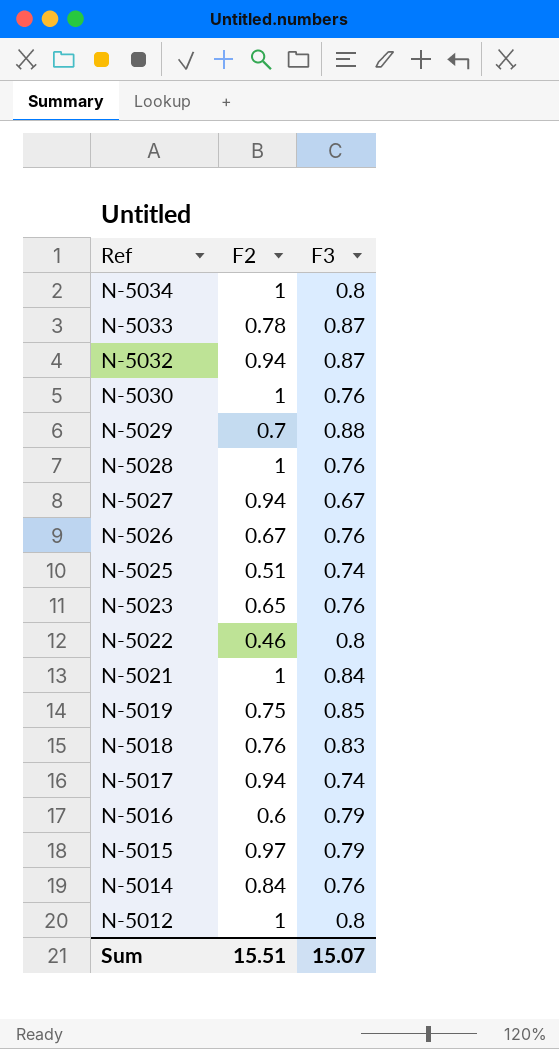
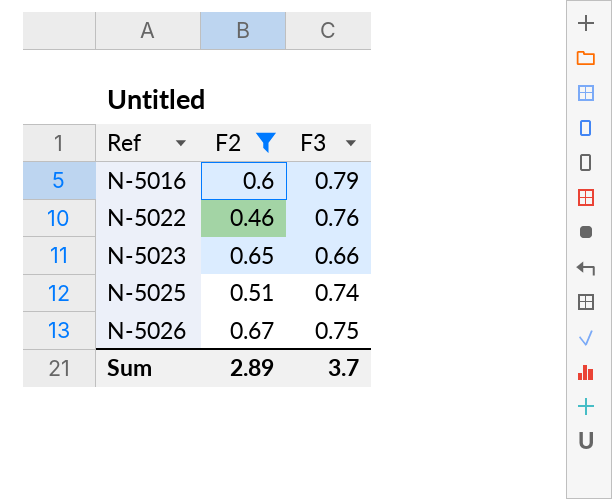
filter: none -> F2 <= 0.67
row order: Ref descending -> Ref ascending
N-5022 | F3: 0.8 -> 0.76
N-5023 | F3: 0.76 -> 0.66
N-5026 | F3: 0.76 -> 0.75
Sum | F2: 15.51 -> 2.89
Sum | F3: 15.07 -> 3.7

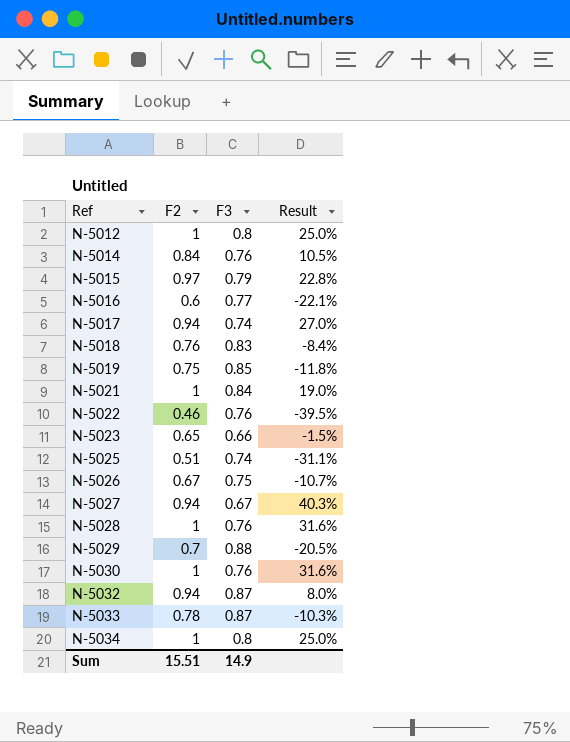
filter: F2 <= 0.67 -> none
column Result | formula: none -> ([F2] - [F3]) / [F3]
N-5016 | F3: 0.79 -> 0.77
Sum | F2: 2.89 -> 15.51
Sum | F3: 3.7 -> 14.9

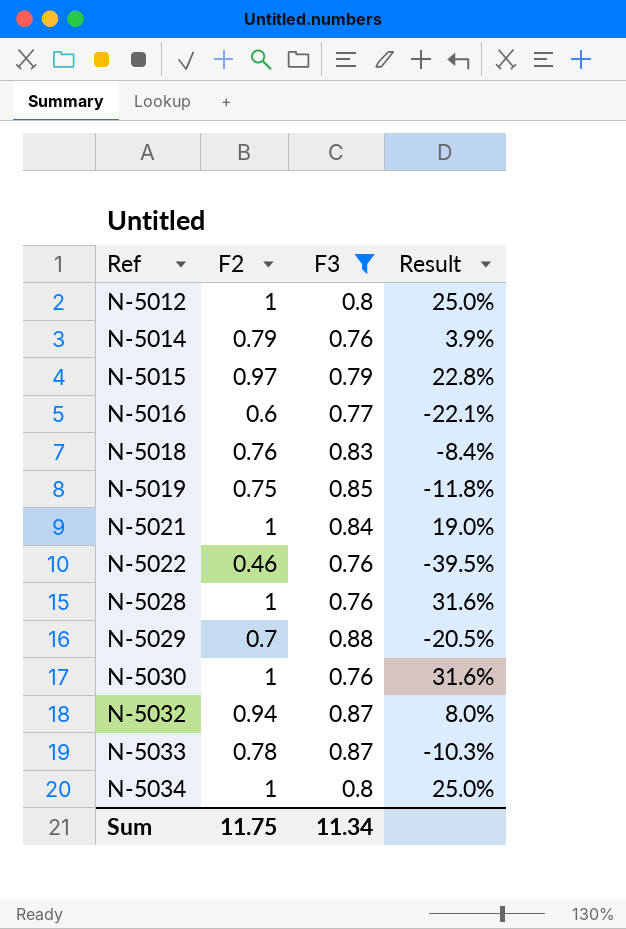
filter: none -> F3 >= 0.76
N-5014 | F2: 0.84 -> 0.79
N-5014 | Result: 10.5% -> 3.9%
Sum | F2: 15.51 -> 11.75
Sum | F3: 14.9 -> 11.34

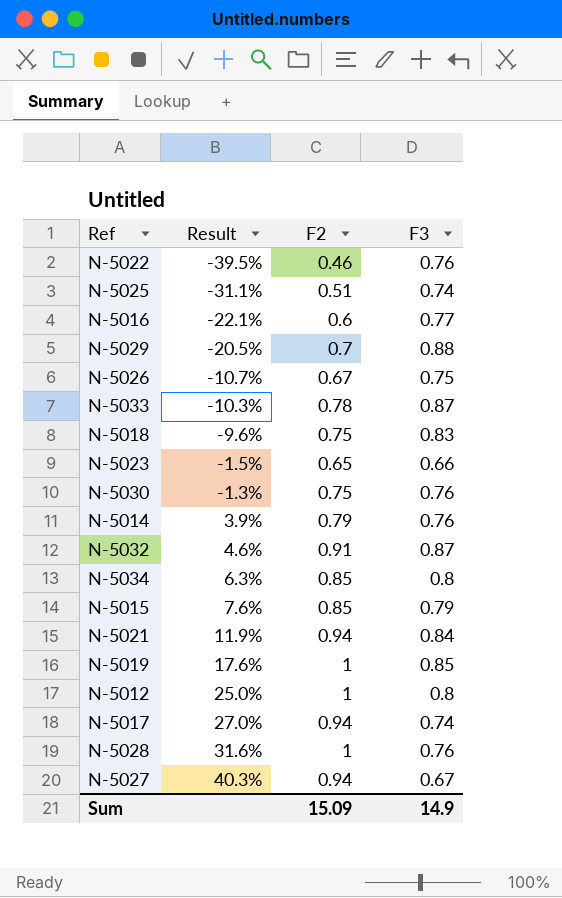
filter: F3 >= 0.76 -> none
row order: Ref ascending -> Result ascending
column Result | position: 4 -> 2
N-5018 | Result: -8.4% -> -9.6%
N-5018 | F2: 0.76 -> 0.75
N-5030 | Result: 31.6% -> -1.3%
N-5030 | F2: 1 -> 0.75
N-5032 | Result: 8.0% -> 4.6%
N-5032 | F2: 0.94 -> 0.91
N-5034 | Result: 25.0% -> 6.3%
N-5034 | F2: 1 -> 0.85
N-5015 | Result: 22.8% -> 7.6%
N-5015 | F2: 0.97 -> 0.85
N-5021 | Result: 19.0% -> 11.9%
N-5021 | F2: 1 -> 0.94
N-5019 | Result: -11.8% -> 17.6%
N-5019 | F2: 0.75 -> 1
Sum | F2: 11.75 -> 15.09
Sum | F3: 11.34 -> 14.9

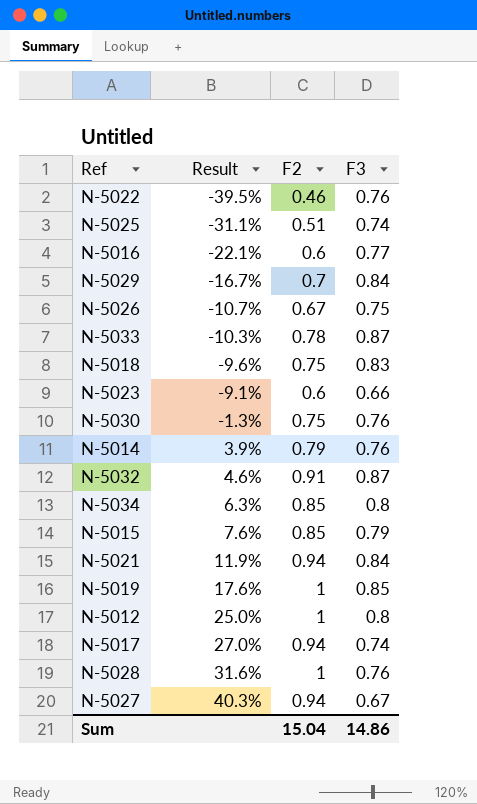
N-5029 | Result: -20.5% -> -16.7%
N-5029 | F3: 0.88 -> 0.84
N-5023 | Result: -1.5% -> -9.1%
N-5023 | F2: 0.65 -> 0.6
Sum | F2: 15.09 -> 15.04
Sum | F3: 14.9 -> 14.86

